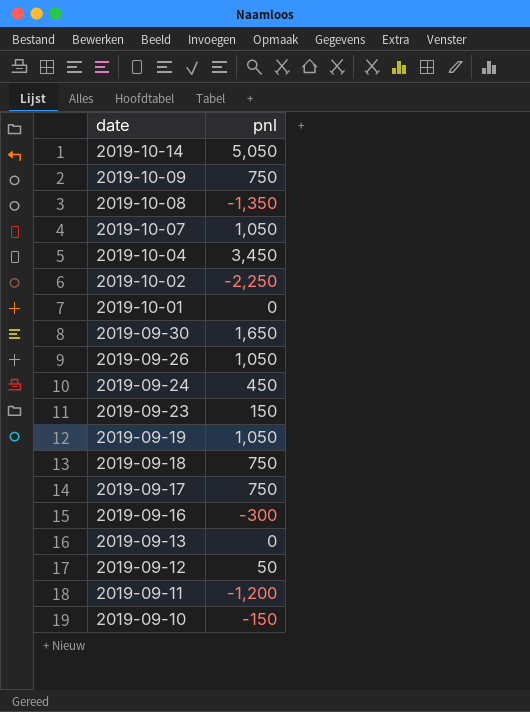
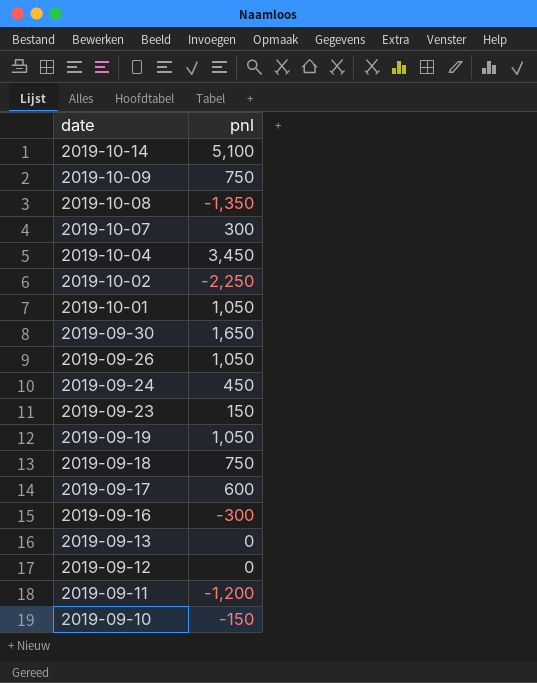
2019-10-14 | pnl: 5,050 -> 5,100
2019-10-07 | pnl: 1,050 -> 300
2019-10-01 | pnl: 0 -> 1,050
2019-09-17 | pnl: 750 -> 600
2019-09-12 | pnl: 50 -> 0

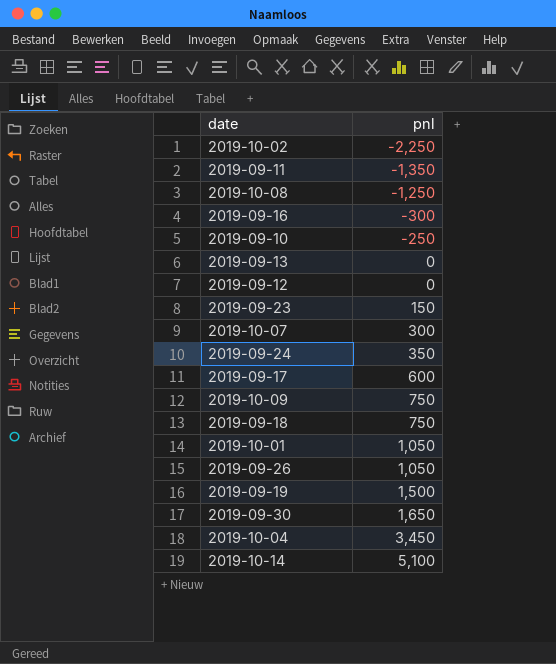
row order: date descending -> pnl ascending
2019-09-11 | pnl: -1,200 -> -1,350
2019-10-08 | pnl: -1,350 -> -1,250
2019-09-10 | pnl: -150 -> -250
2019-09-24 | pnl: 450 -> 350
2019-09-19 | pnl: 1,050 -> 1,500

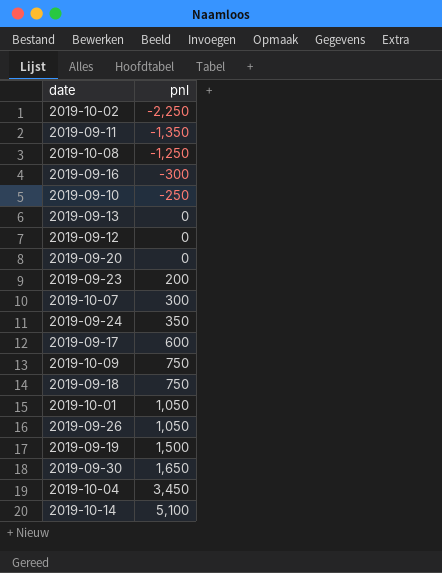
row 2019-09-20: none -> 0
2019-09-23 | pnl: 150 -> 200

